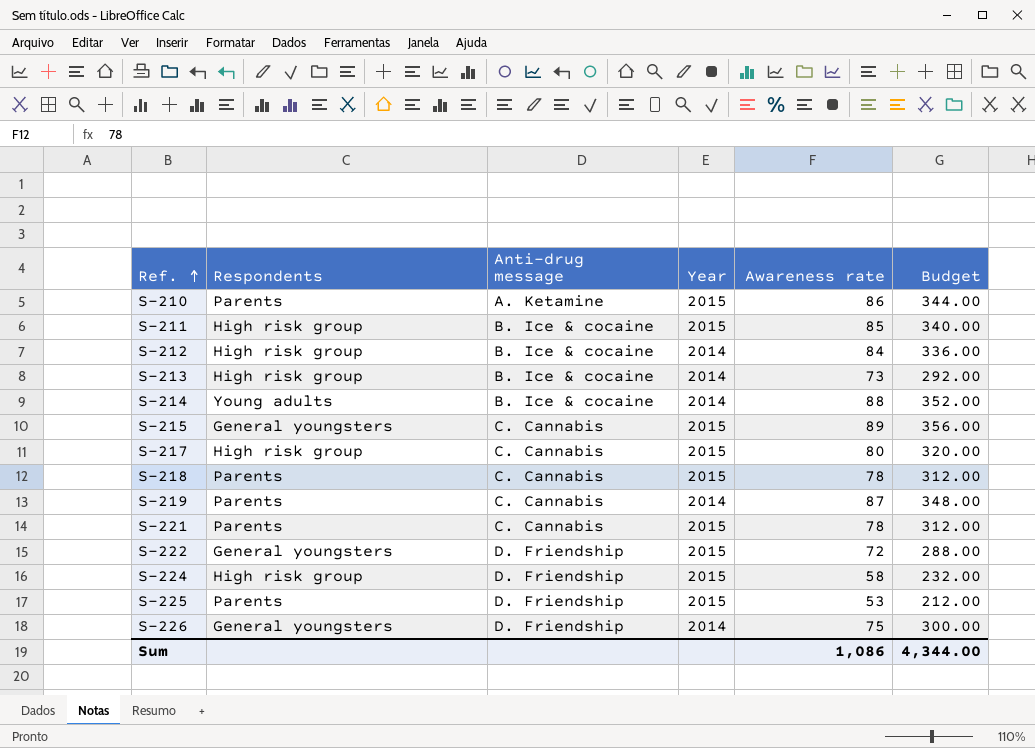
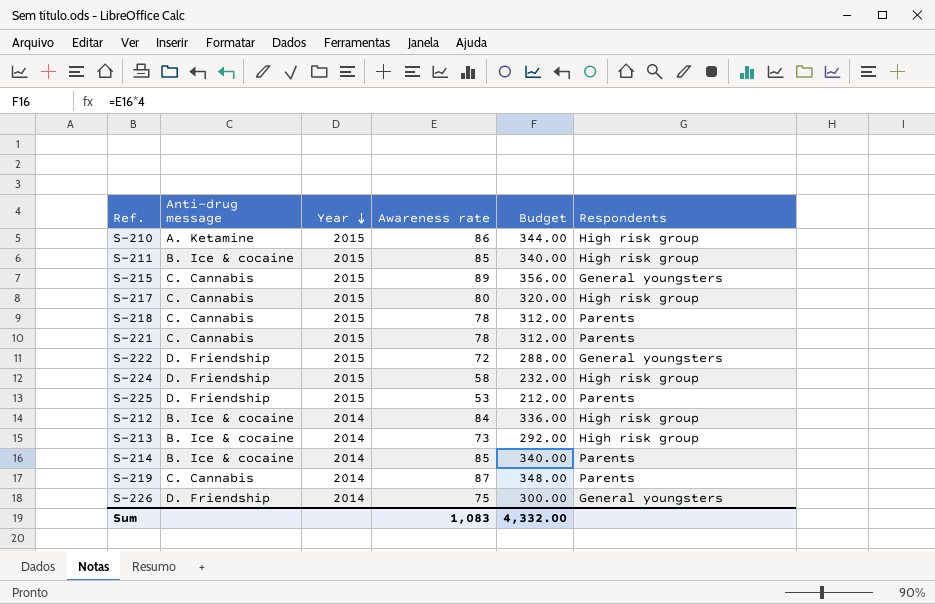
row order: Ref. ascending -> Year descending
column Respondents | position: 2 -> 6
S-210 | Respondents: Parents -> High risk group
S-214 | Awareness rate: 88 -> 85
S-214 | Budget: 352.00 -> 340.00
S-214 | Respondents: Young adults -> Parents
Sum | Awareness rate: 1,086 -> 1,083
Sum | Budget: 4,344.00 -> 4,332.00

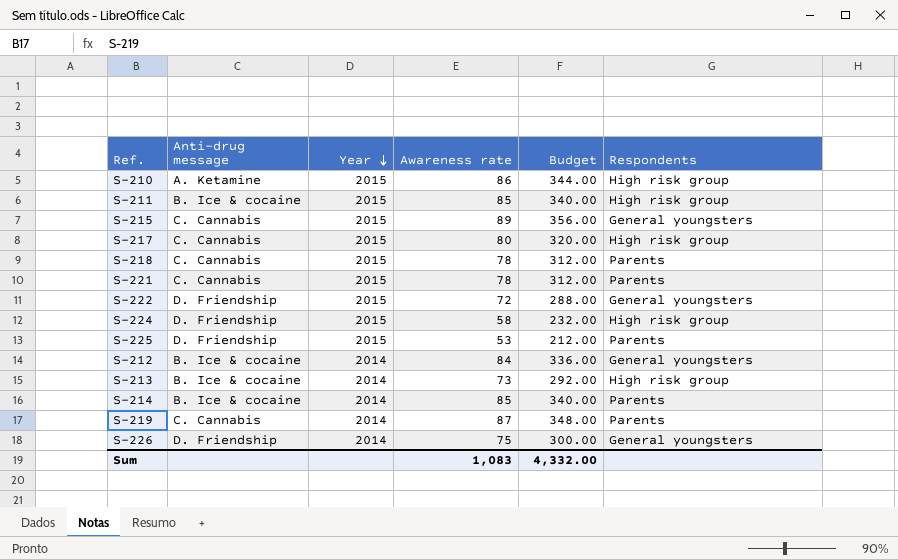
S-212 | Respondents: High risk group -> General youngsters

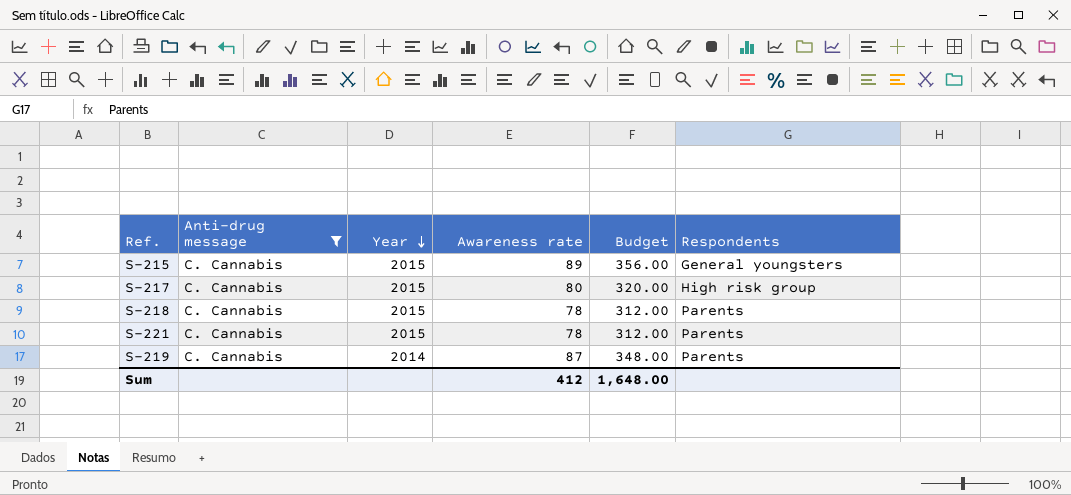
filter: none -> Anti-drug message = C. Cannabis
Sum | Awareness rate: 1,083 -> 412
Sum | Budget: 4,332.00 -> 1,648.00

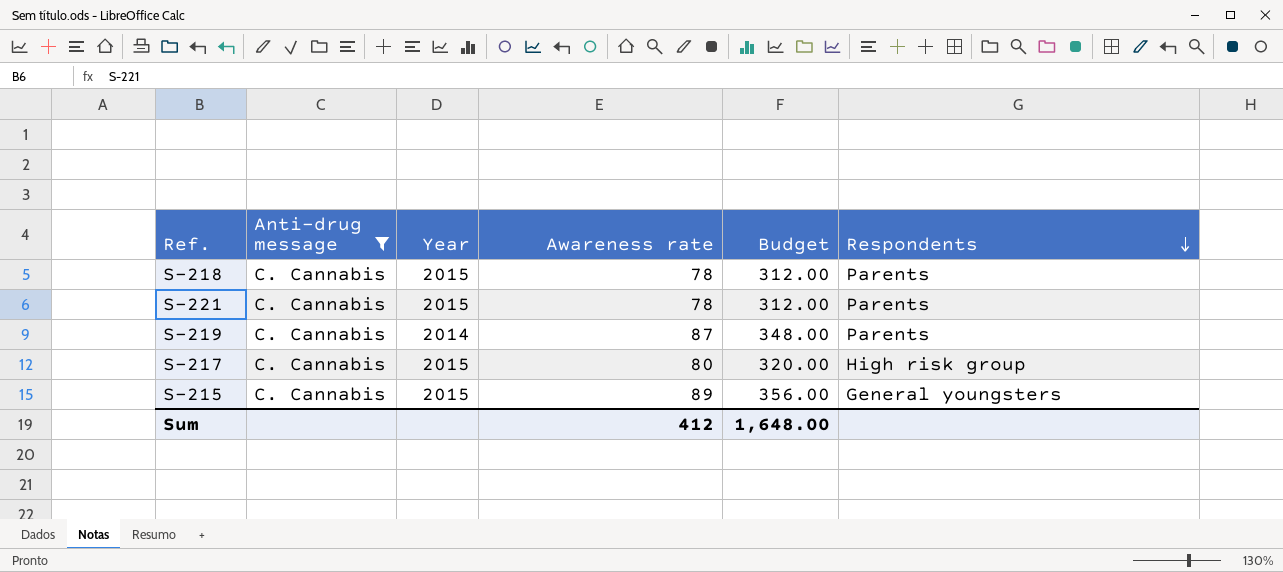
row order: Year descending -> Respondents descending

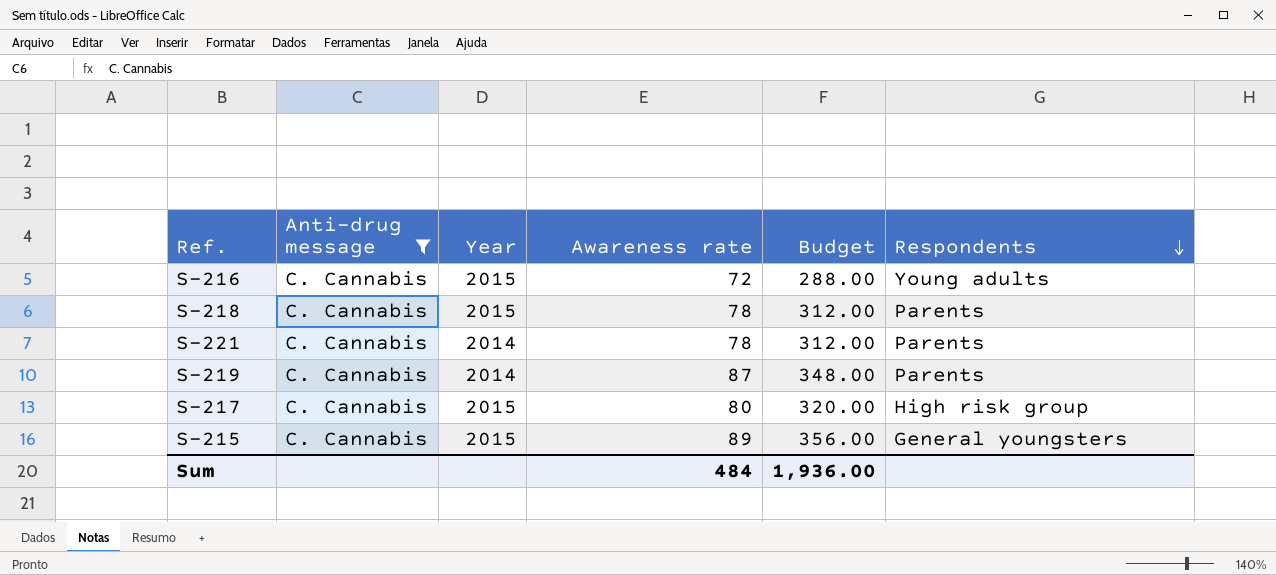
row S-216: none -> C. Cannabis | 2015 | 72 | 288.00 | Young adults
S-221 | Year: 2015 -> 2014
Sum | Awareness rate: 412 -> 484
Sum | Budget: 1,648.00 -> 1,936.00

